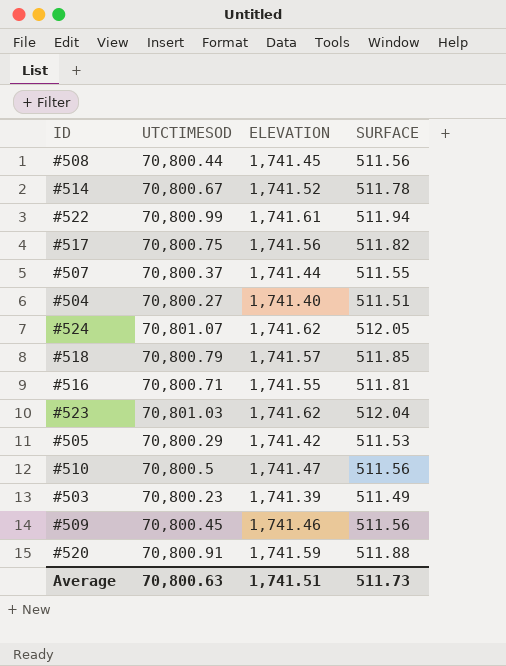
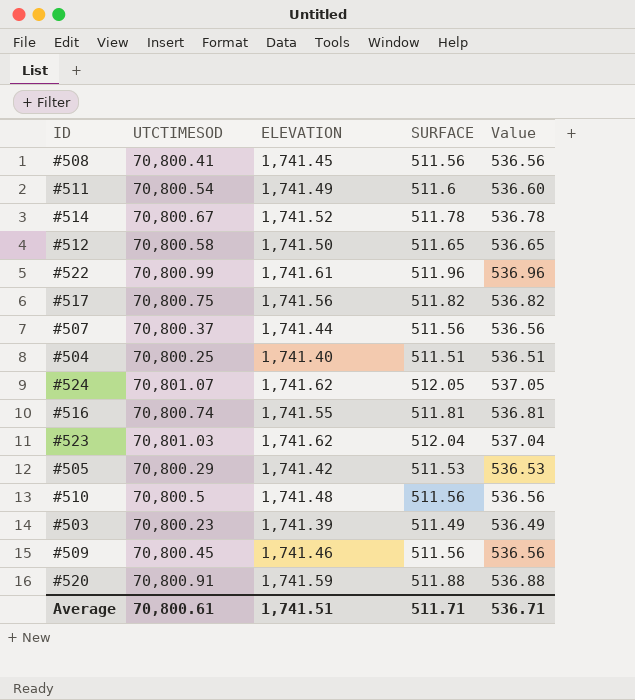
column Value | formula: none -> [SURFACE] + 25
row #518: 70,800.79 | 1,741.57 | 511.85 -> none
#508 | UTCTIMESOD: 70,800.44 -> 70,800.41
row #511: none -> 70,800.54 | 1,741.49 | 511.6 | 536.60
row #512: none -> 70,800.58 | 1,741.50 | 511.65 | 536.65
#522 | SURFACE: 511.94 -> 511.96
#507 | SURFACE: 511.55 -> 511.56
#504 | UTCTIMESOD: 70,800.27 -> 70,800.25
#516 | UTCTIMESOD: 70,800.71 -> 70,800.74
#510 | ELEVATION: 1,741.47 -> 1,741.48
Average | UTCTIMESOD: 70,800.63 -> 70,800.61
Average | SURFACE: 511.73 -> 511.71

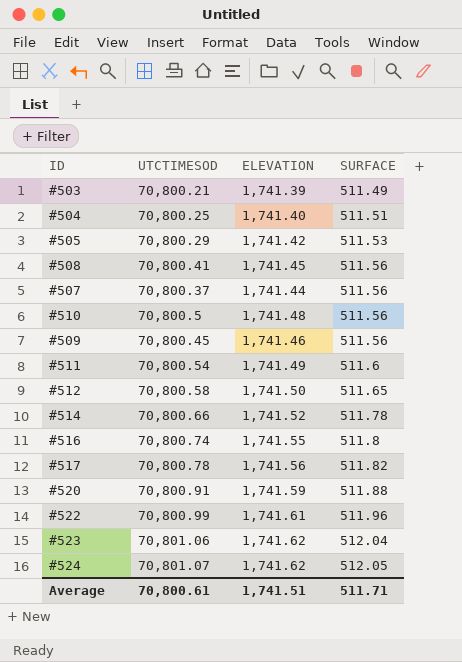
row order: none -> SURFACE ascending
column Value | formula: [SURFACE] + 25 -> none
#503 | UTCTIMESOD: 70,800.23 -> 70,800.21
#514 | UTCTIMESOD: 70,800.67 -> 70,800.66
#516 | SURFACE: 511.81 -> 511.8
#517 | UTCTIMESOD: 70,800.75 -> 70,800.78
#523 | UTCTIMESOD: 70,801.03 -> 70,801.06

